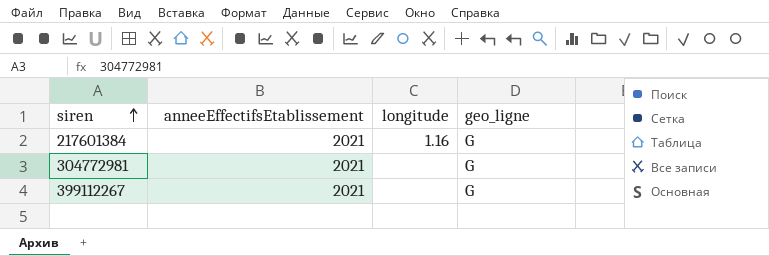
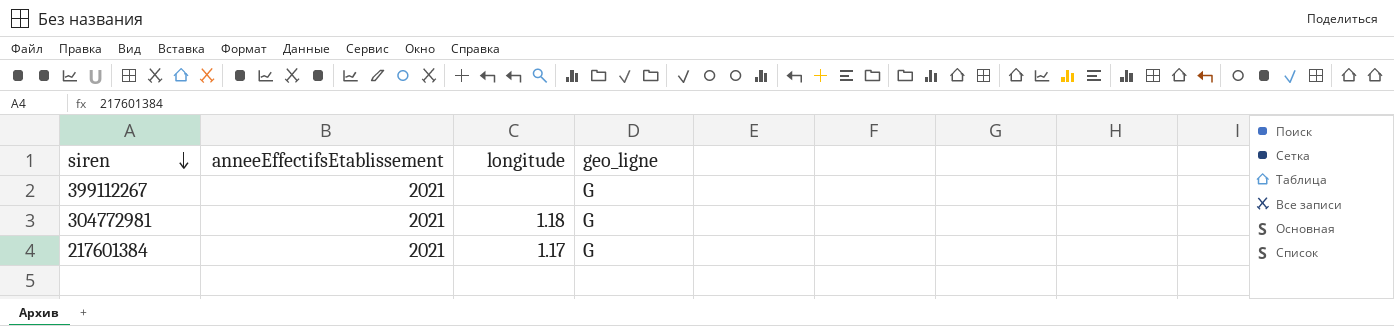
row order: siren ascending -> siren descending
304772981 | longitude: none -> 1.18
217601384 | longitude: 1.16 -> 1.17

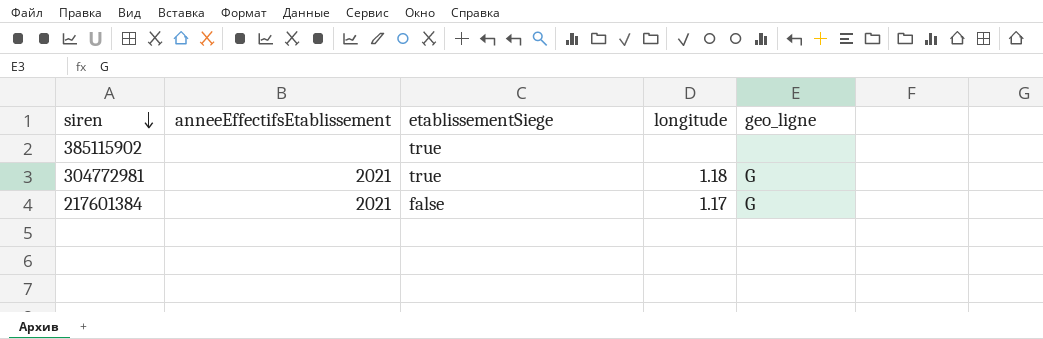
column etablissementSiege | position: none -> 3
row 399112267: 2021 | none | G -> none
row 385115902: none -> none | true | none | none

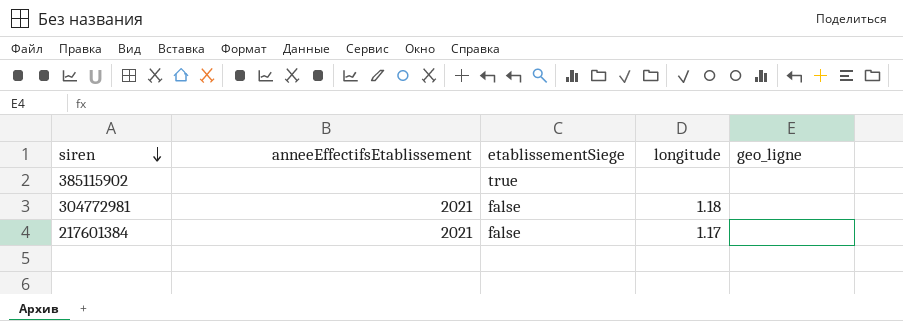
304772981 | etablissementSiege: true -> false
304772981 | geo_ligne: G -> none
217601384 | geo_ligne: G -> none

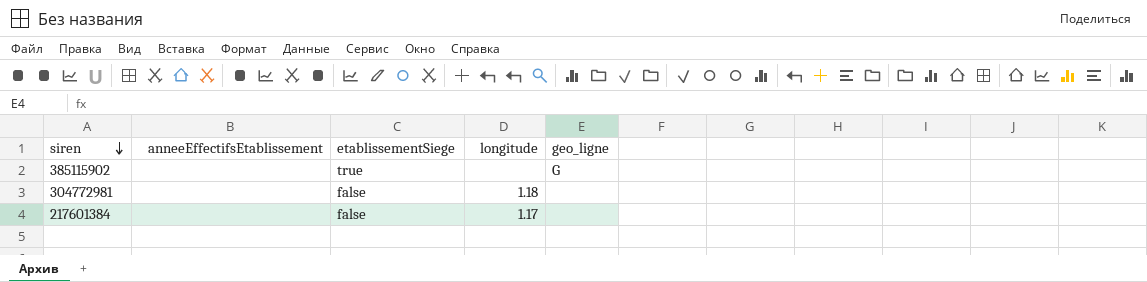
385115902 | geo_ligne: none -> G
304772981 | anneeEffectifsEtablissement: 2021 -> none
217601384 | anneeEffectifsEtablissement: 2021 -> none

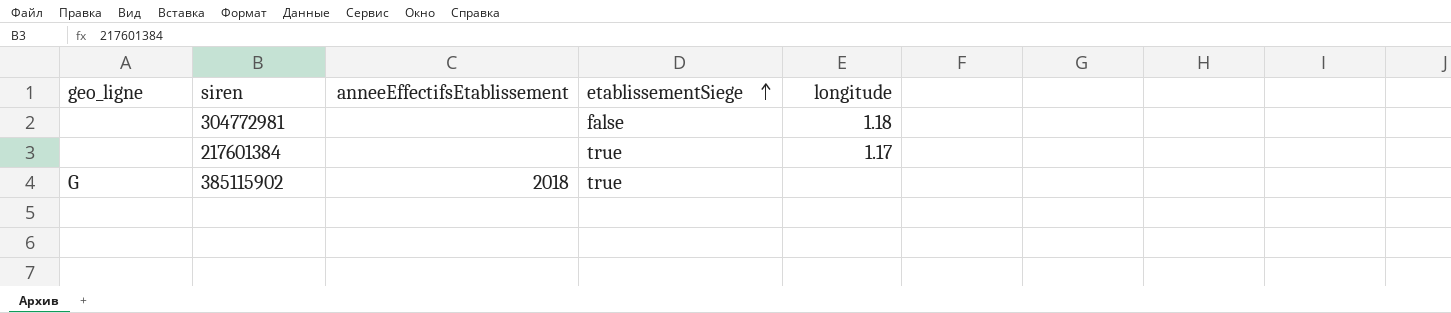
row order: siren descending -> etablissementSiege ascending
column geo_ligne | position: 5 -> 1
217601384 | etablissementSiege: false -> true
385115902 | anneeEffectifsEtablissement: none -> 2018

